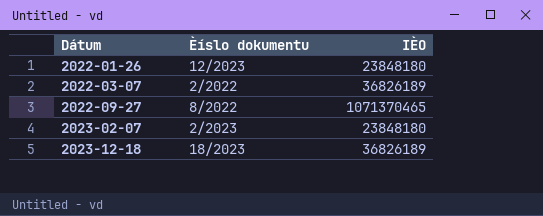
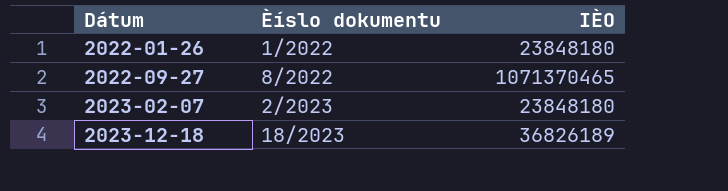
row 2022-03-07: 2/2022 | 36826189 -> none
2022-01-26 | Èíslo dokumentu: 12/2023 -> 1/2022

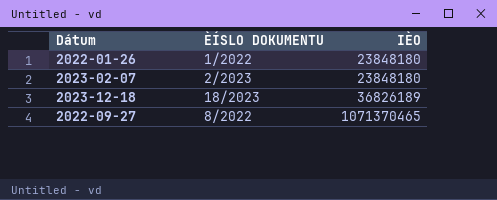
row order: Dátum ascending -> IÈO ascending
column name: Èíslo dokumentu -> ÈÍSLO DOKUMENTU

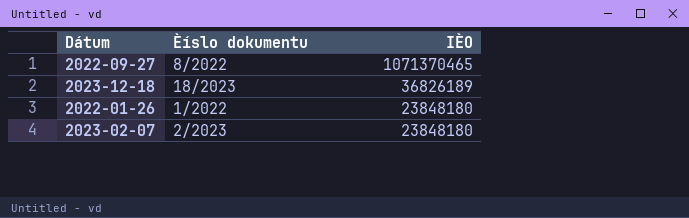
row order: IÈO ascending -> IÈO descending
column name: ÈÍSLO DOKUMENTU -> Èíslo dokumentu

